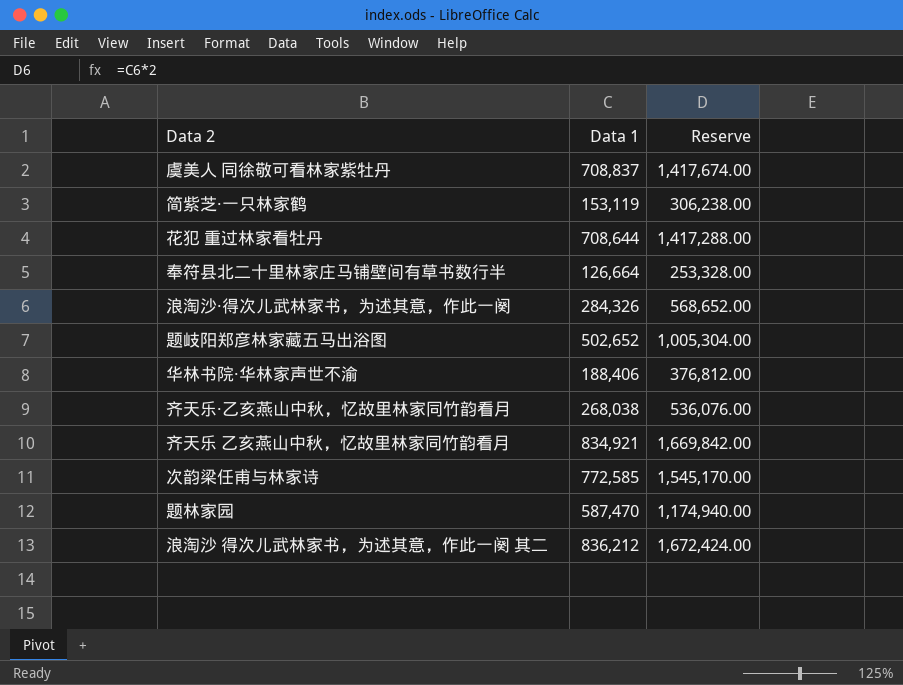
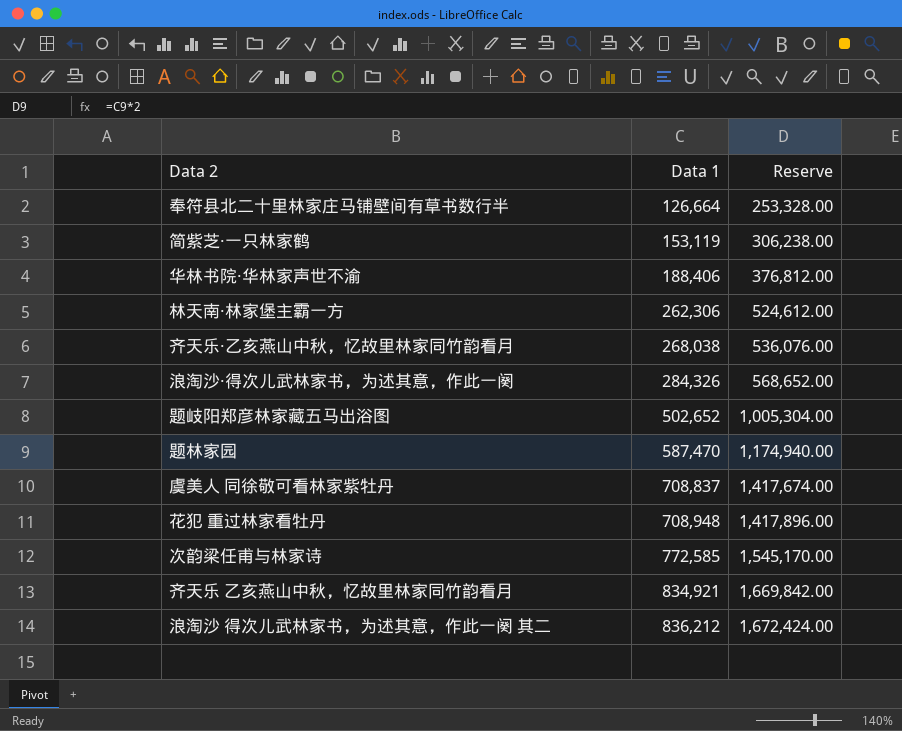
row order: none -> Data 1 ascending
row 林天南·林家堡主霸一方: none -> 262,306 | 524,612.00
花犯 重过林家看牡丹 | Data 1: 708,644 -> 708,948
花犯 重过林家看牡丹 | Reserve: 1,417,288.00 -> 1,417,896.00

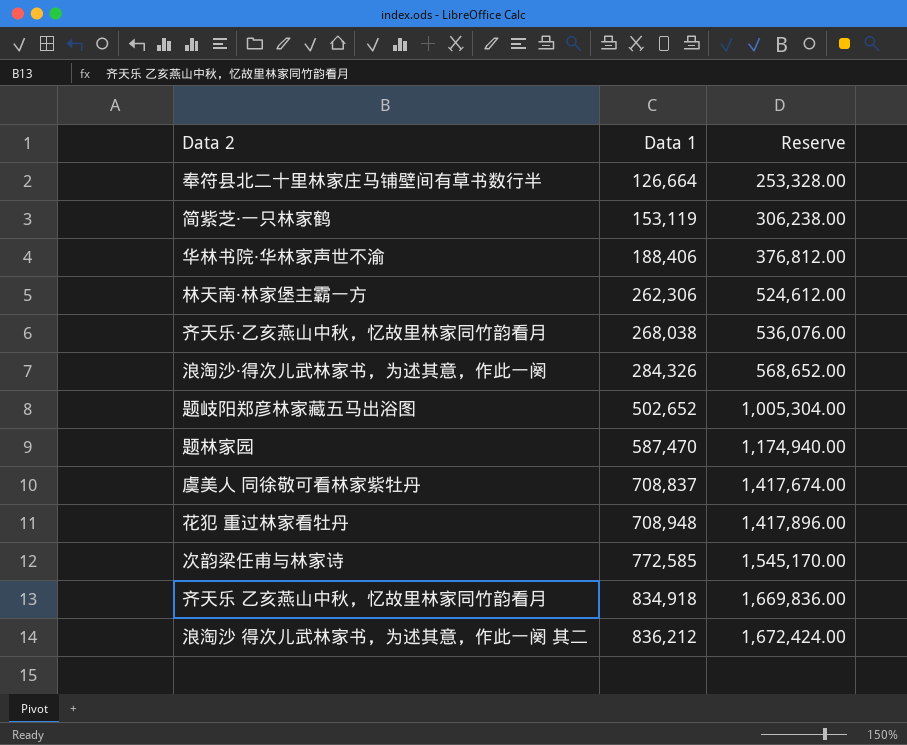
齐天乐 乙亥燕山中秋，忆故里林家同竹韵看月 | Data 1: 834,921 -> 834,918
齐天乐 乙亥燕山中秋，忆故里林家同竹韵看月 | Reserve: 1,669,842.00 -> 1,669,836.00

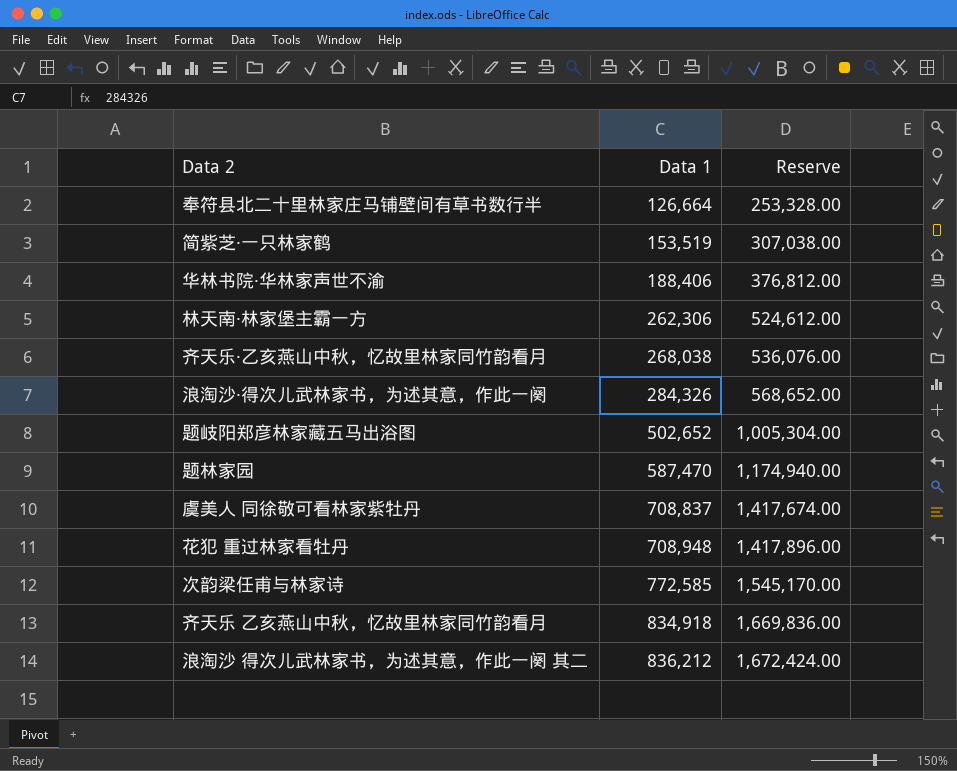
简紫芝·一只林家鹤 | Data 1: 153,119 -> 153,519
简紫芝·一只林家鹤 | Reserve: 306,238.00 -> 307,038.00

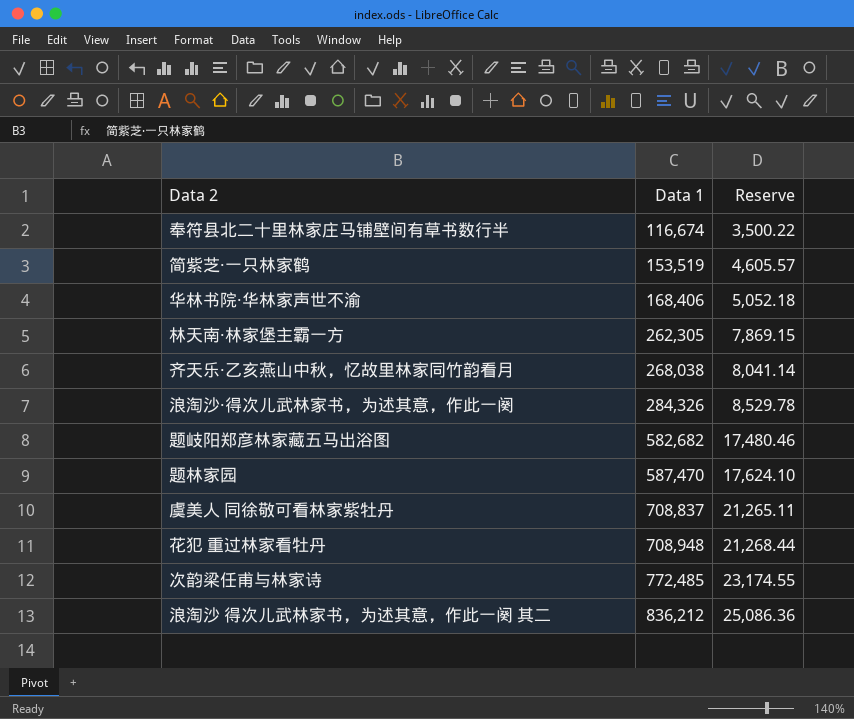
column Reserve | formula: [Data 1] * 2 -> [Data 1] * 0.03
row 齐天乐 乙亥燕山中秋，忆故里林家同竹韵看月: 834,918 | 1,669,836.00 -> none
奉符县北二十里林家庄马铺壁间有草书数行半 | Data 1: 126,664 -> 116,674
华林书院·华林家声世不渝 | Data 1: 188,406 -> 168,406
林天南·林家堡主霸一方 | Data 1: 262,306 -> 262,305
题岐阳郑彦林家藏五马出浴图 | Data 1: 502,652 -> 582,682
次韵梁任甫与林家诗 | Data 1: 772,585 -> 772,485

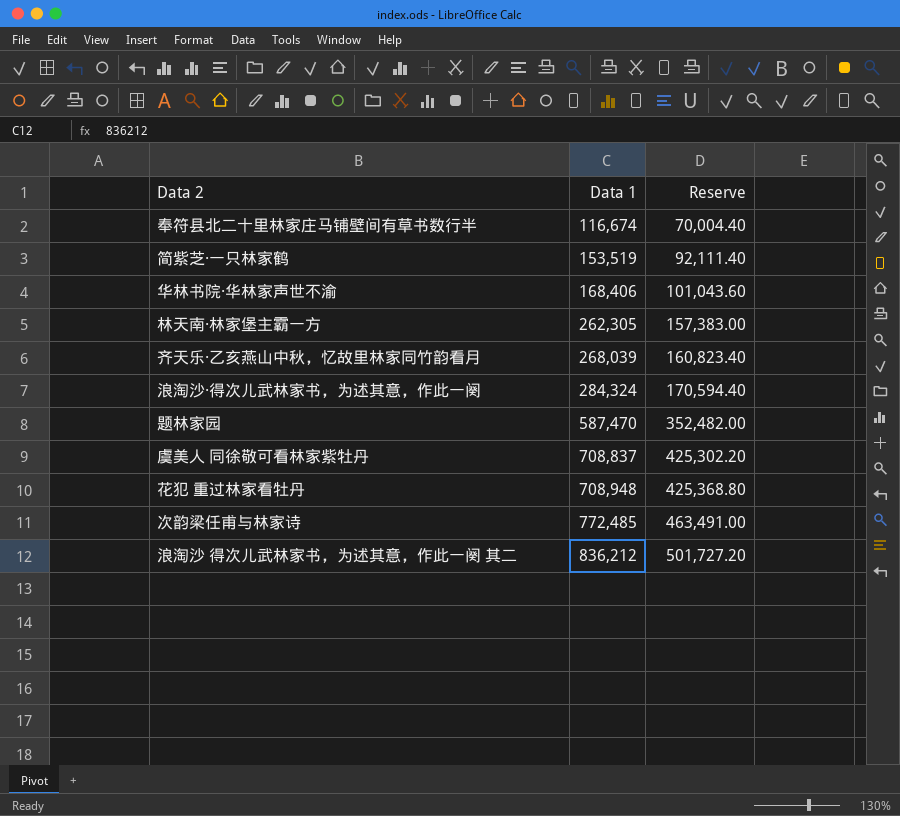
column Reserve | formula: [Data 1] * 0.03 -> [Data 1] * 0.6
row 题岐阳郑彦林家藏五马出浴图: 582,682 | 17,480.46 -> none
齐天乐·乙亥燕山中秋，忆故里林家同竹韵看月 | Data 1: 268,038 -> 268,039
浪淘沙·得次儿武林家书，为述其意，作此一阕 | Data 1: 284,326 -> 284,324

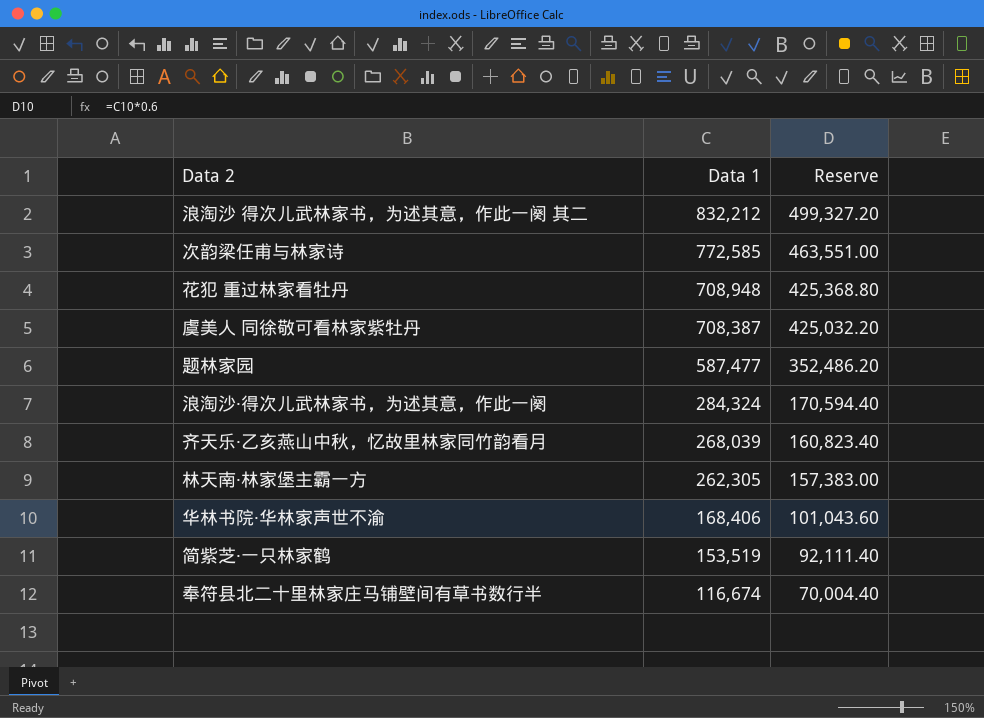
row order: Data 1 ascending -> Data 1 descending
浪淘沙 得次儿武林家书，为述其意，作此一阕 其二 | Data 1: 836,212 -> 832,212
浪淘沙 得次儿武林家书，为述其意，作此一阕 其二 | Reserve: 501,727.20 -> 499,327.20
次韵梁任甫与林家诗 | Data 1: 772,485 -> 772,585
次韵梁任甫与林家诗 | Reserve: 463,491.00 -> 463,551.00
虞美人 同徐敬可看林家紫牡丹 | Data 1: 708,837 -> 708,387
虞美人 同徐敬可看林家紫牡丹 | Reserve: 425,302.20 -> 425,032.20
题林家园 | Data 1: 587,470 -> 587,477
题林家园 | Reserve: 352,482.00 -> 352,486.20

